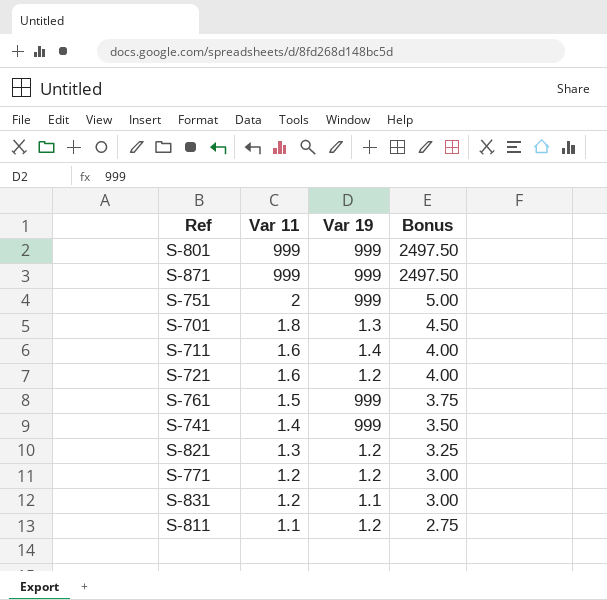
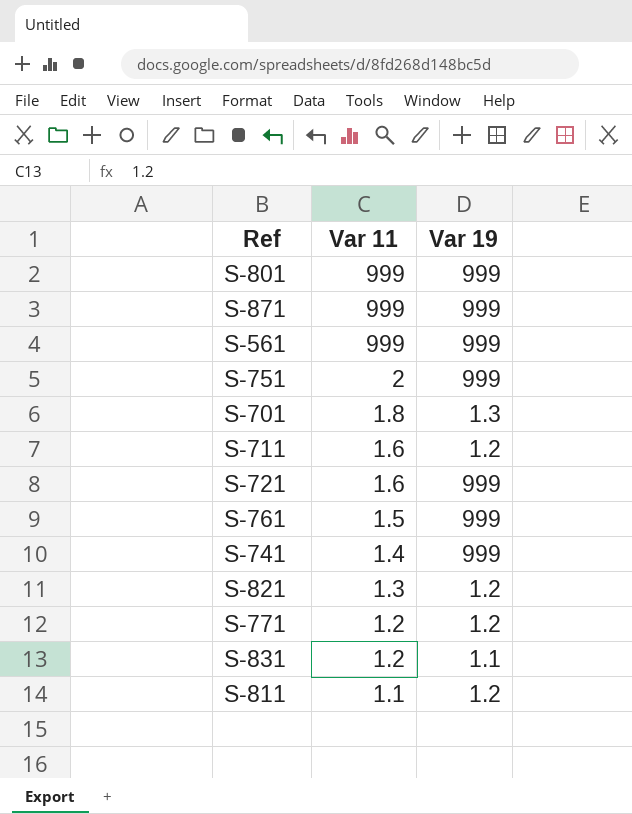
column Bonus | formula: [Var 11] * 2.5 -> none
row S-561: none -> 999 | 999
S-711 | Var 19: 1.4 -> 1.2
S-721 | Var 19: 1.2 -> 999

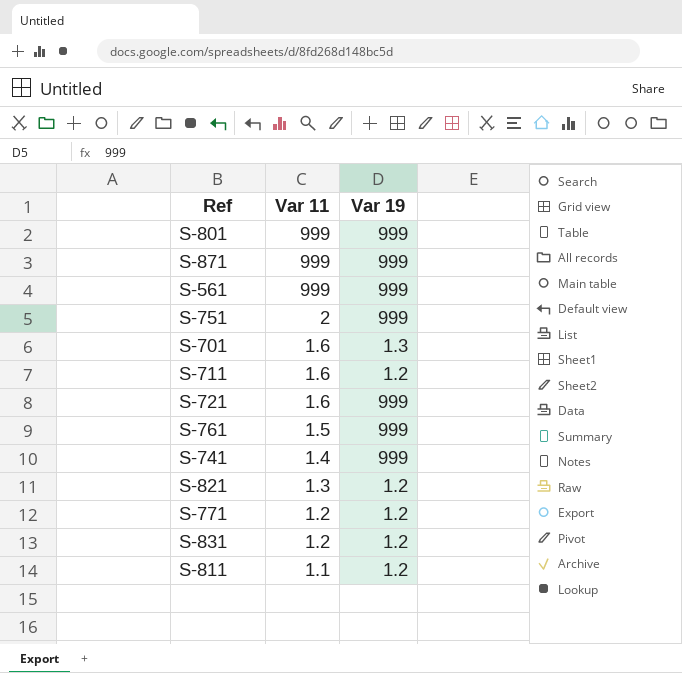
S-701 | Var 11: 1.8 -> 1.6
S-831 | Var 19: 1.1 -> 1.2

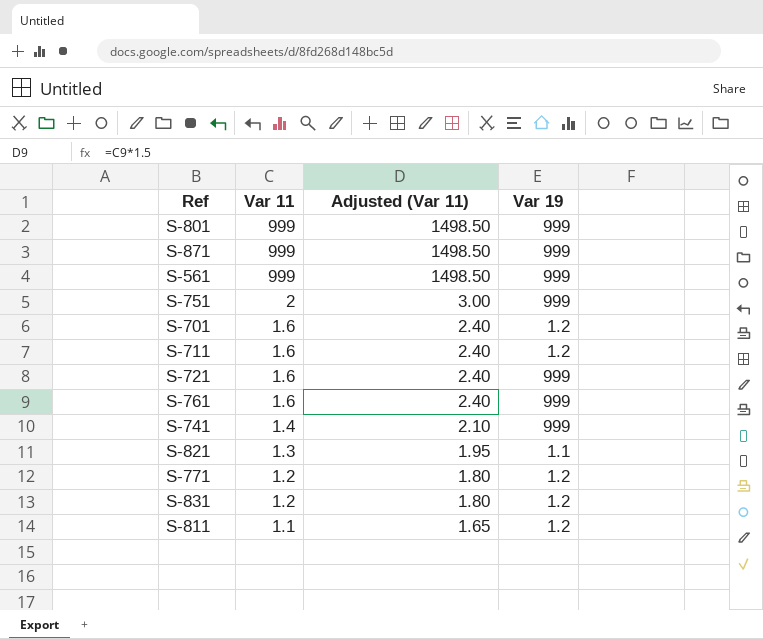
column Adjusted (Var 11) | formula: none -> [Var 11] * 1.5
S-701 | Var 19: 1.3 -> 1.2
S-761 | Var 11: 1.5 -> 1.6
S-821 | Var 19: 1.2 -> 1.1

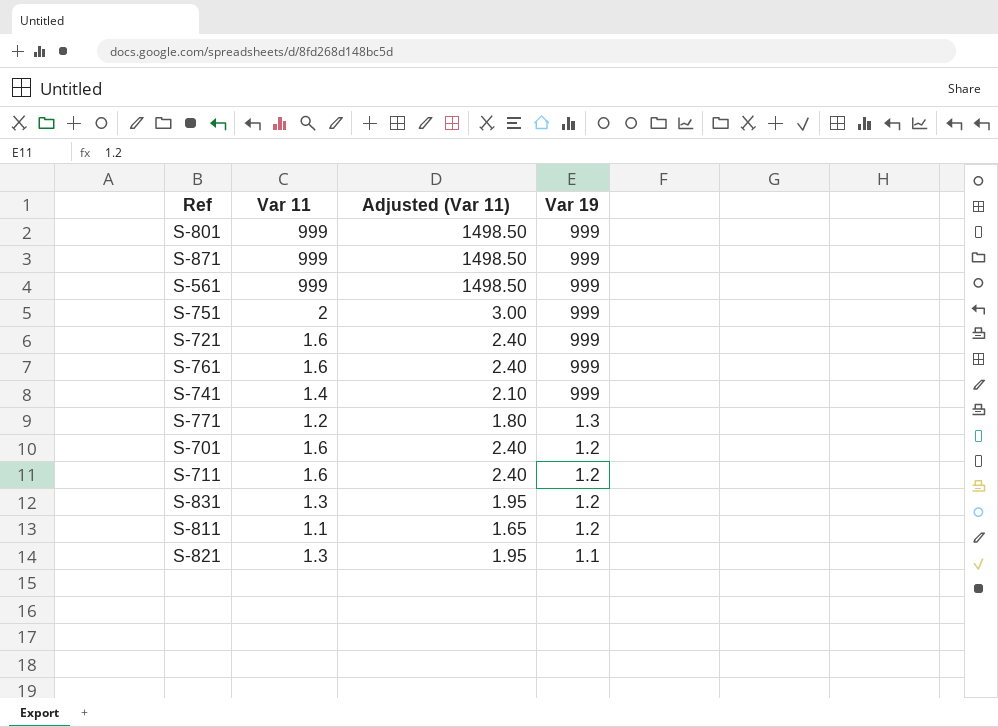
row order: Var 11 descending -> Var 19 descending
S-771 | Var 19: 1.2 -> 1.3
S-831 | Var 11: 1.2 -> 1.3
S-831 | Adjusted (Var 11): 1.80 -> 1.95

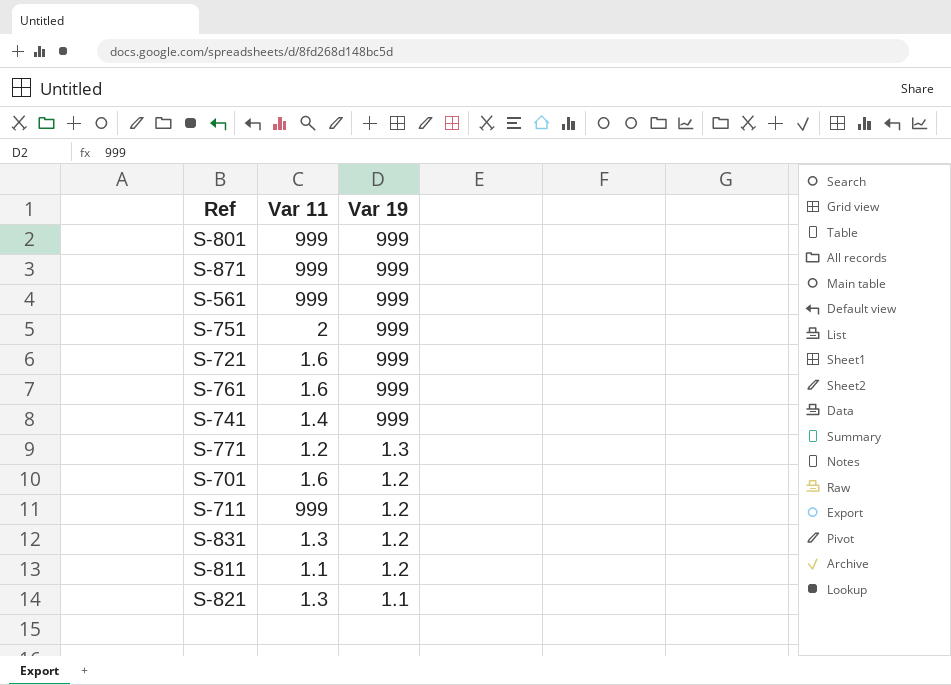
column Adjusted (Var 11) | formula: [Var 11] * 1.5 -> none
S-711 | Var 11: 1.6 -> 999

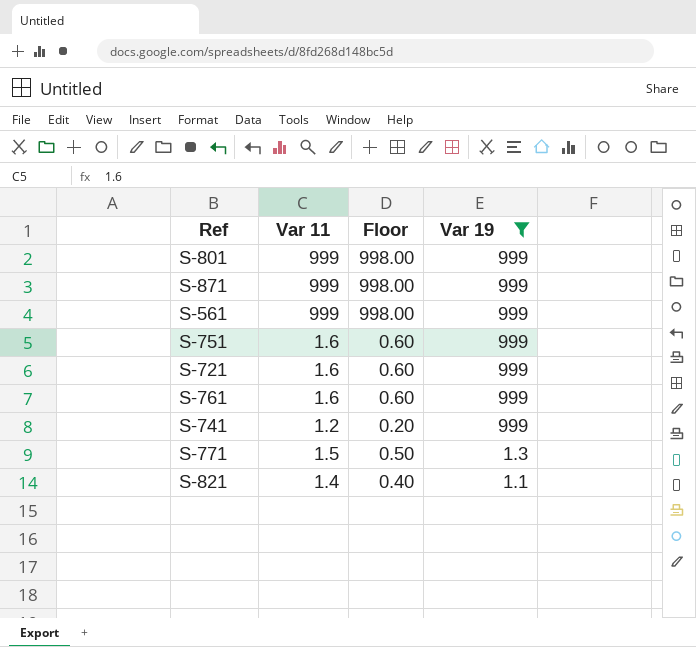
filter: none -> Var 19 != 1.2
column Floor | formula: none -> [Var 11] - 1
S-751 | Var 11: 2 -> 1.6
S-741 | Var 11: 1.4 -> 1.2
S-771 | Var 11: 1.2 -> 1.5
S-821 | Var 11: 1.3 -> 1.4

